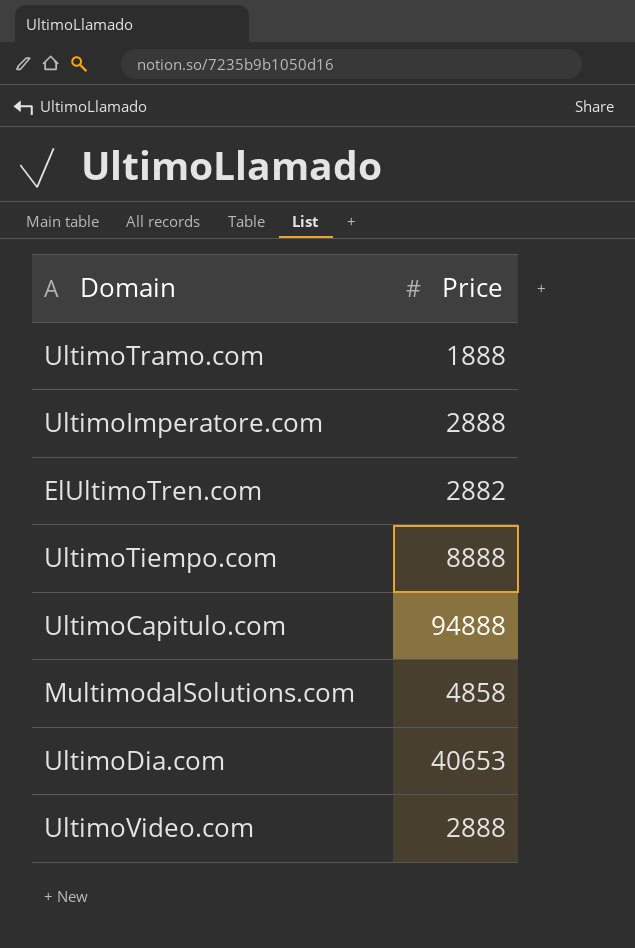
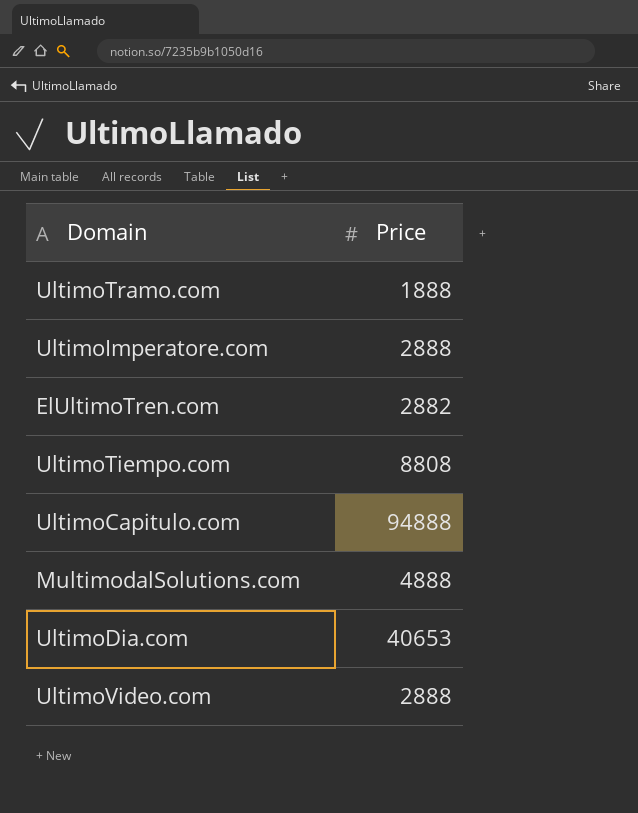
UltimoTiempo.com | Price: 8888 -> 8808
MultimodalSolutions.com | Price: 4858 -> 4888

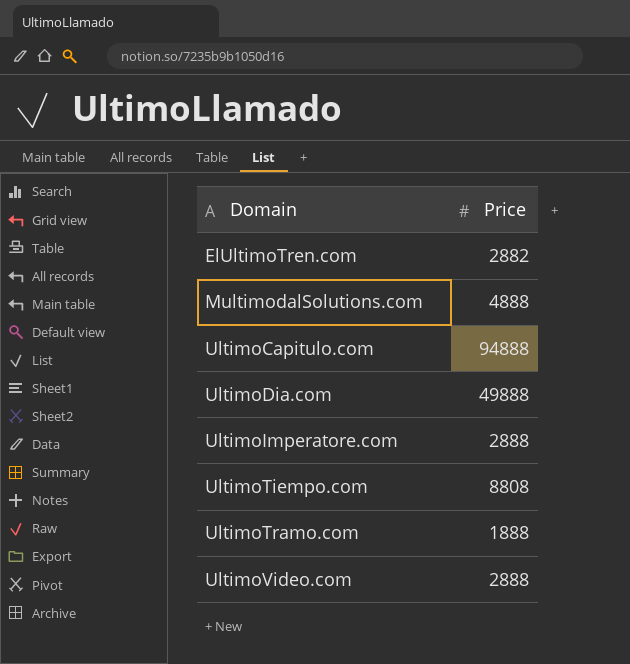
row order: none -> Domain ascending
UltimoDia.com | Price: 40653 -> 49888

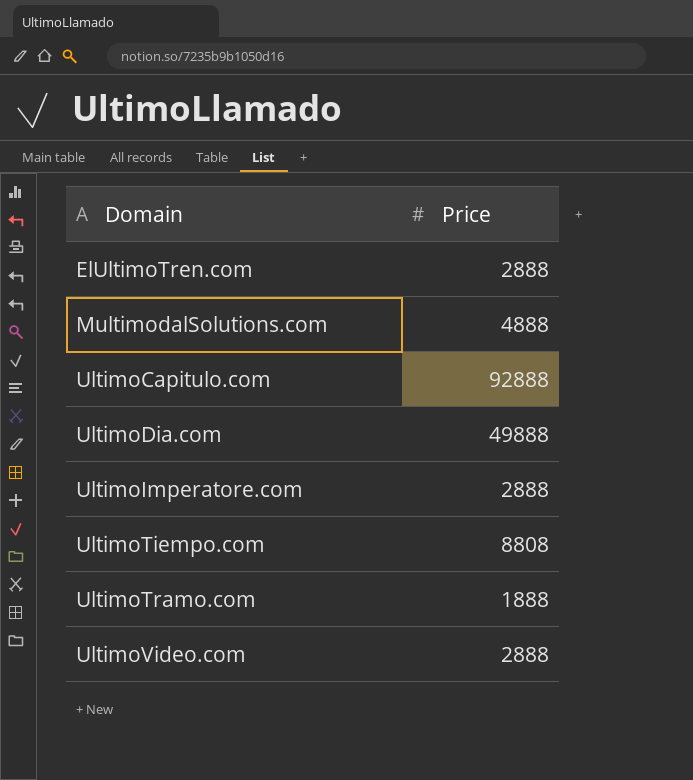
ElUltimoTren.com | Price: 2882 -> 2888
UltimoCapitulo.com | Price: 94888 -> 92888

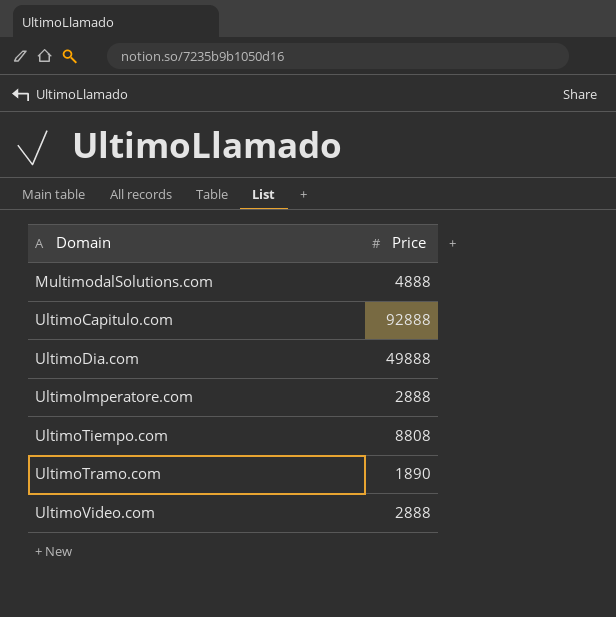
row ElUltimoTren.com: 2888 -> none
UltimoTramo.com | Price: 1888 -> 1890

